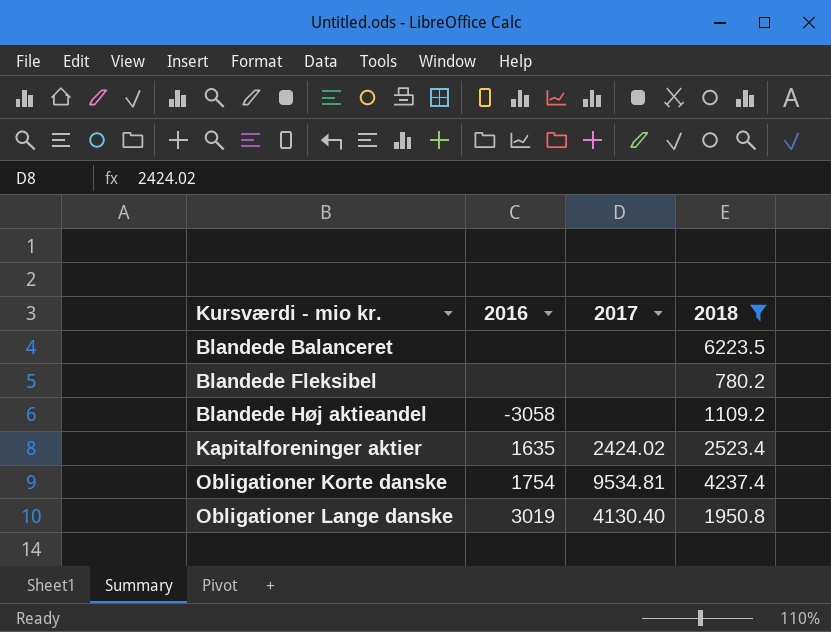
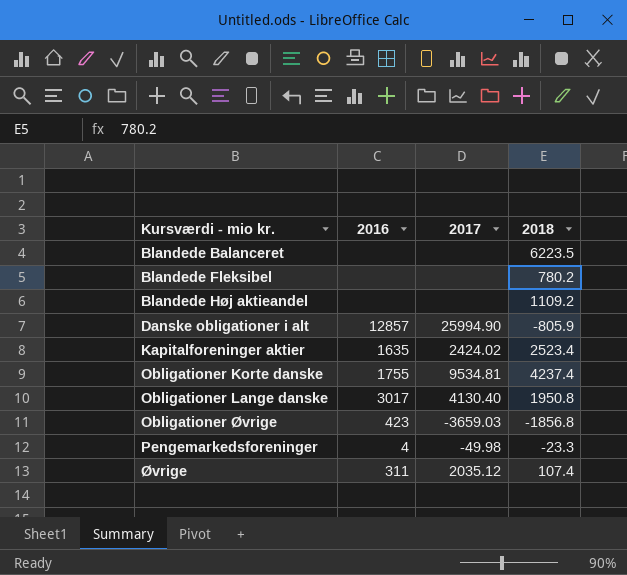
filter: 2018 >= 780.2 -> none
Blandede Høj aktieandel | 2016: -3058 -> none
Obligationer Korte danske | 2016: 1754 -> 1755
Obligationer Lange danske | 2016: 3019 -> 3017

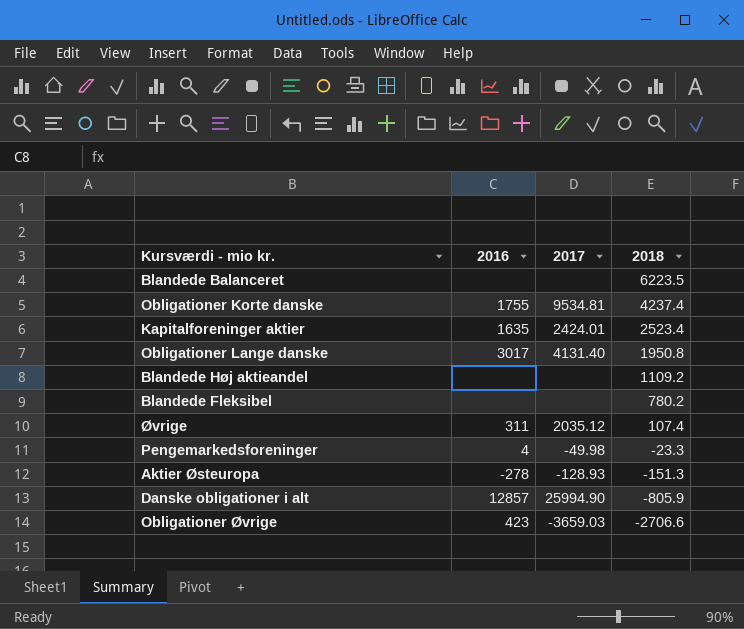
row order: Kursværdi - mio kr. ascending -> 2018 descending
Kapitalforeninger aktier | 2017: 2424.02 -> 2424.01
Obligationer Lange danske | 2017: 4130.40 -> 4131.40
row Aktier Østeuropa: none -> -278 | -128.93 | -151.3
Obligationer Øvrige | 2018: -1856.8 -> -2706.6

